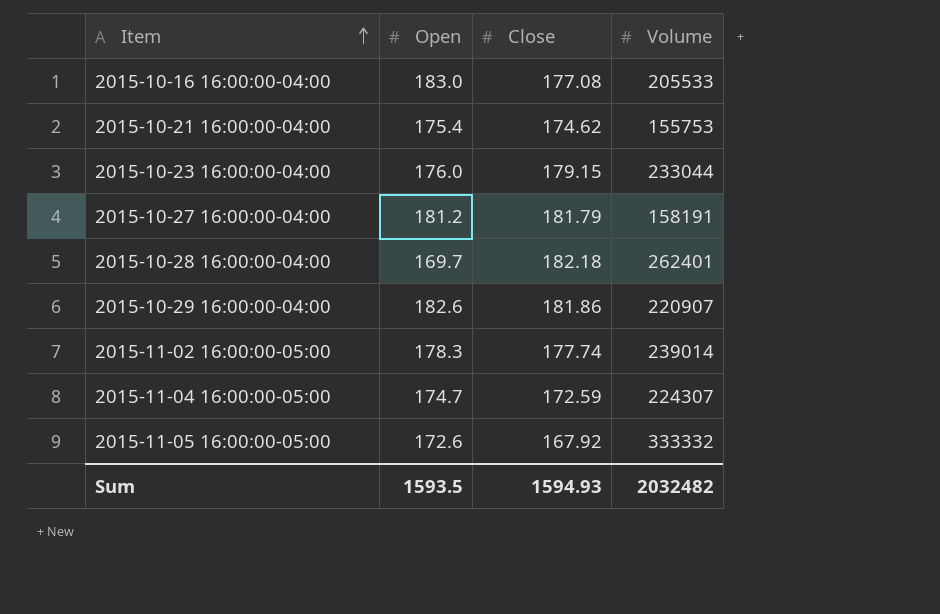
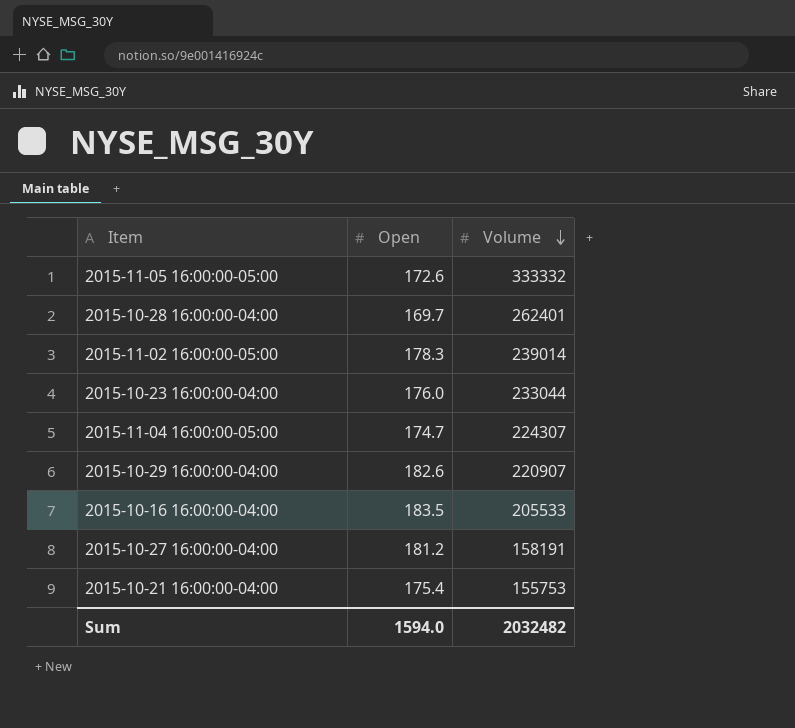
row order: Item ascending -> Volume descending
column Close | position: 3 -> none
2015-10-16 16:00:00-04:00 | Open: 183.0 -> 183.5
Sum | Open: 1593.5 -> 1594.0

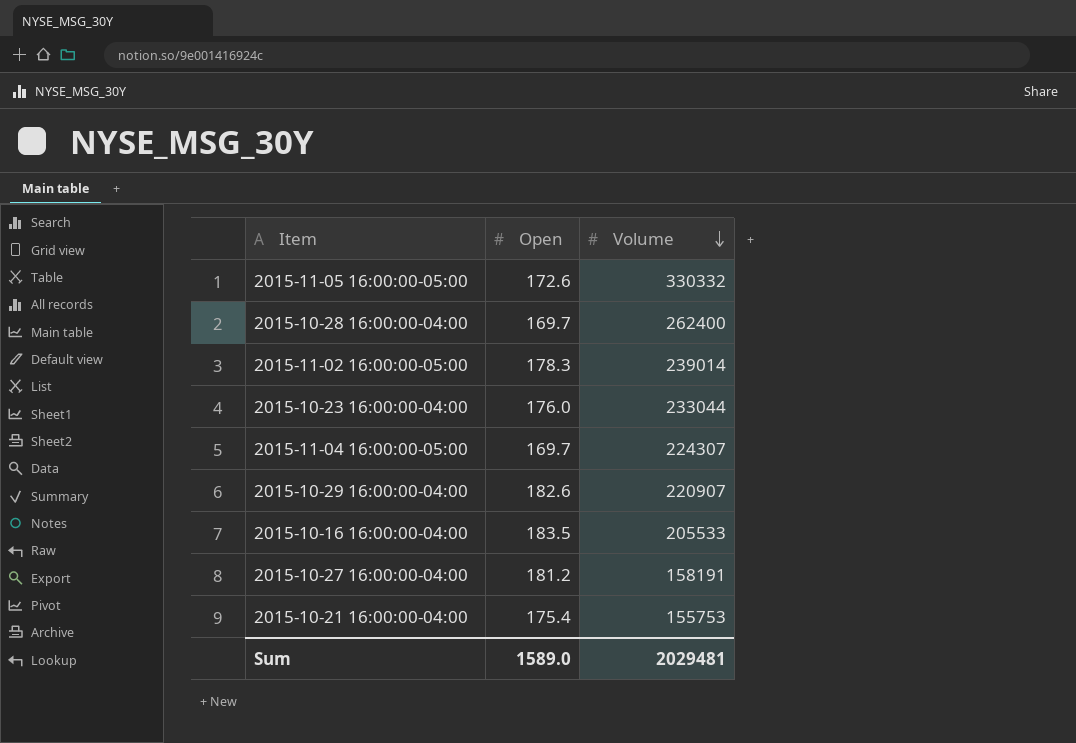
2015-11-05 16:00:00-05:00 | Volume: 333332 -> 330332
2015-10-28 16:00:00-04:00 | Volume: 262401 -> 262400
2015-11-04 16:00:00-05:00 | Open: 174.7 -> 169.7
Sum | Open: 1594.0 -> 1589.0
Sum | Volume: 2032482 -> 2029481

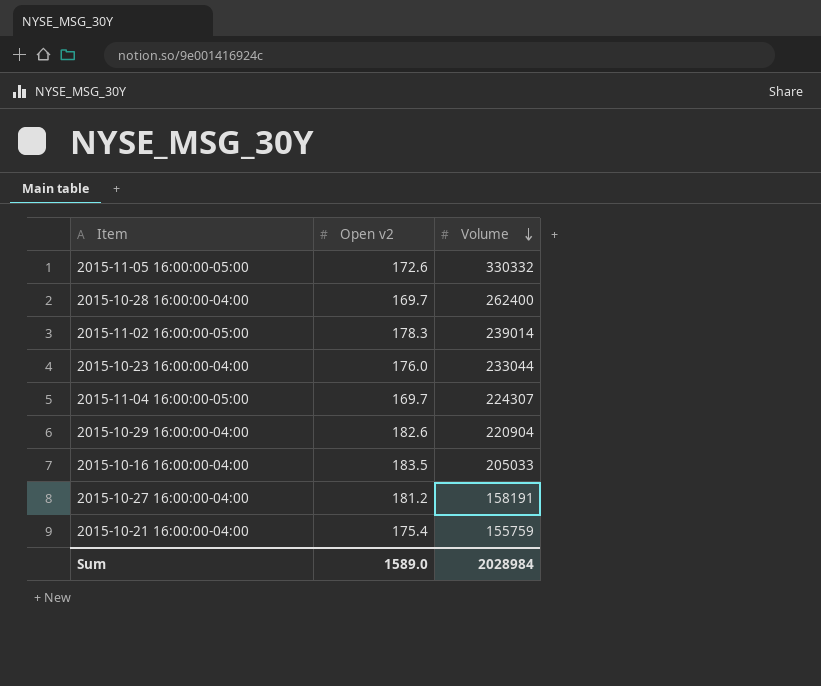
column name: Open -> Open v2
2015-10-29 16:00:00-04:00 | Volume: 220907 -> 220904
2015-10-16 16:00:00-04:00 | Volume: 205533 -> 205033
2015-10-21 16:00:00-04:00 | Volume: 155753 -> 155759
Sum | Volume: 2029481 -> 2028984

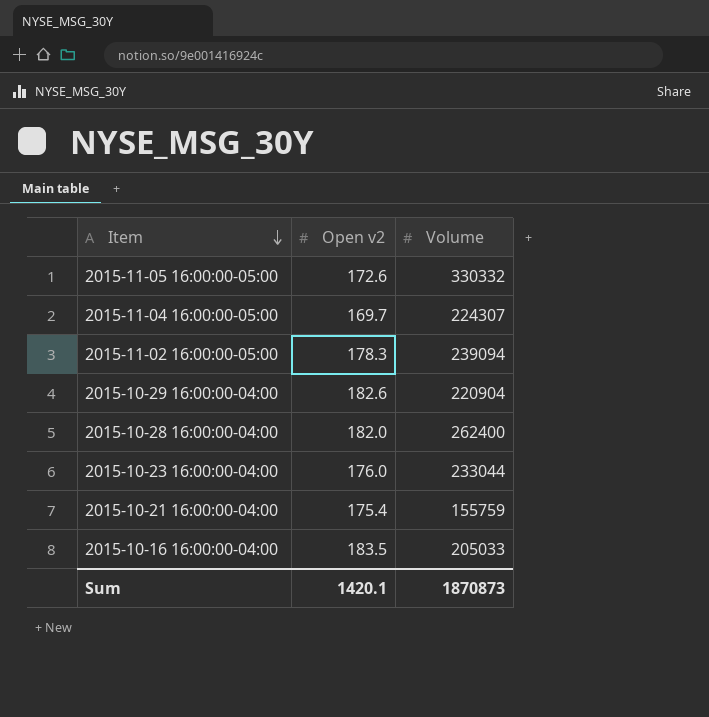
row order: Volume descending -> Item descending
row 2015-10-27 16:00:00-04:00: 181.2 | 158191 -> none
2015-11-02 16:00:00-05:00 | Volume: 239014 -> 239094
2015-10-28 16:00:00-04:00 | Open v2: 169.7 -> 182.0
Sum | Open v2: 1589.0 -> 1420.1
Sum | Volume: 2028984 -> 1870873

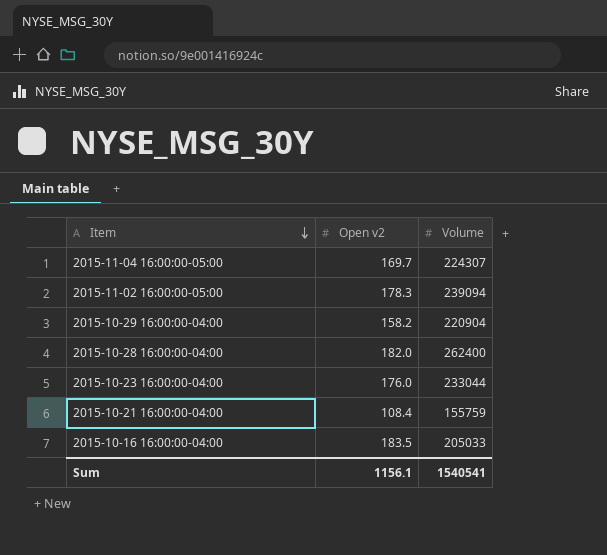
row 2015-11-05 16:00:00-05:00: 172.6 | 330332 -> none
2015-10-29 16:00:00-04:00 | Open v2: 182.6 -> 158.2
2015-10-21 16:00:00-04:00 | Open v2: 175.4 -> 108.4
Sum | Open v2: 1420.1 -> 1156.1
Sum | Volume: 1870873 -> 1540541

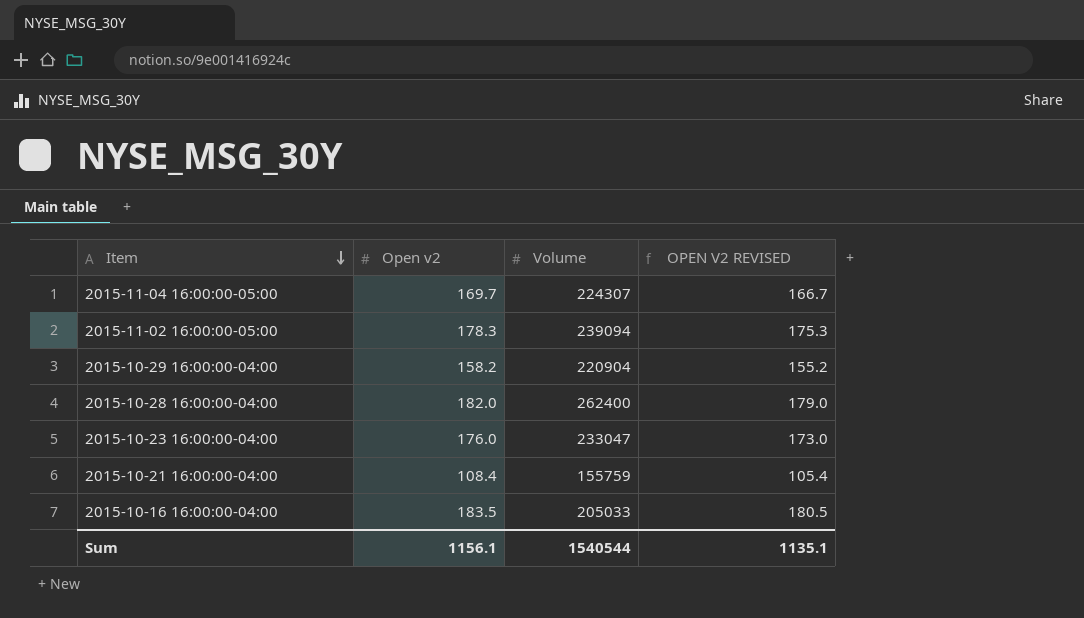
column OPEN V2 REVISED | formula: none -> [Open v2] - 3
2015-10-23 16:00:00-04:00 | Volume: 233044 -> 233047
Sum | Volume: 1540541 -> 1540544

